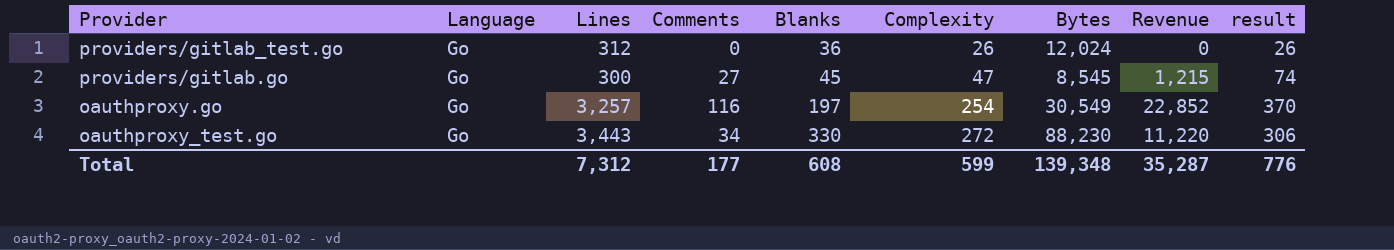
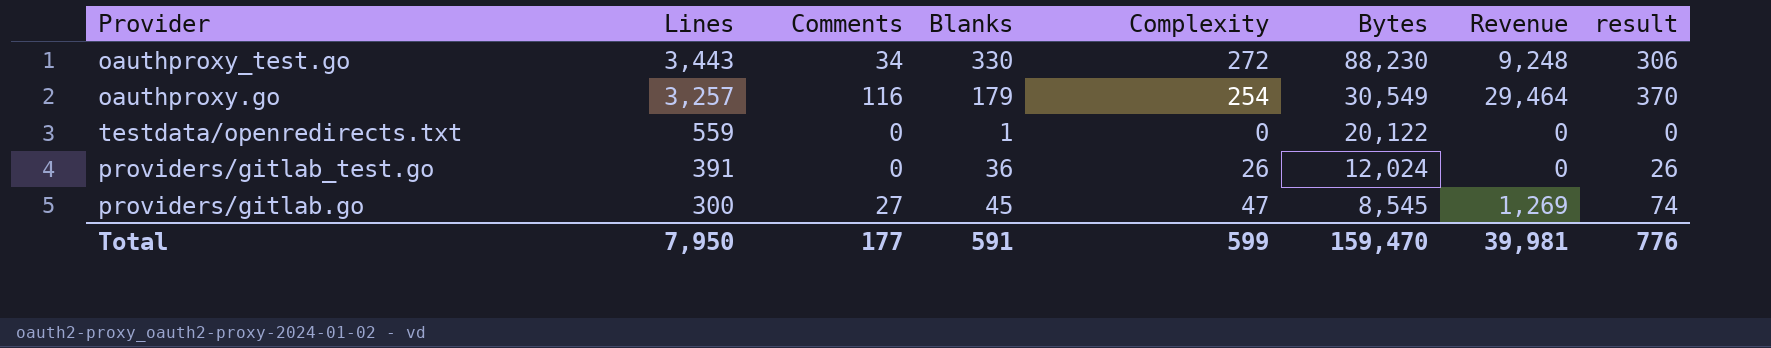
row order: Blanks ascending -> Lines descending
column Language | position: 2 -> none
column Revenue | formula: [Comments] * [Blanks] -> [Comments] * [Complexity]
oauthproxy.go | Blanks: 197 -> 179
row testdata/openredirects.txt: none -> 559 | 0 | 1 | 0 | 20,122 | 0 | 0
providers/gitlab_test.go | Lines: 312 -> 391
Total | Lines: 7,312 -> 7,950
Total | Blanks: 608 -> 591
Total | Bytes: 139,348 -> 159,470
Total | Revenue: 35,287 -> 39,981

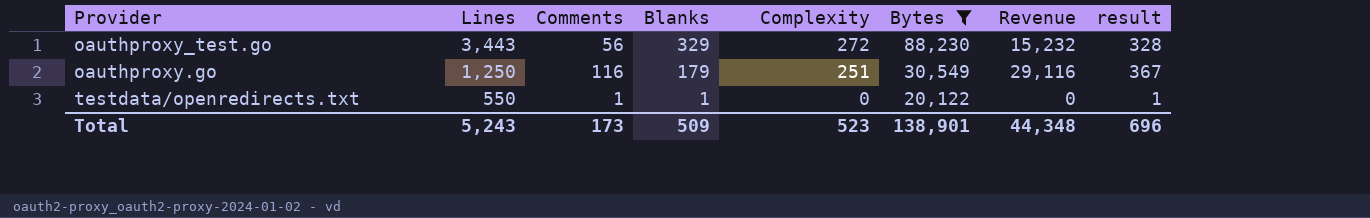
filter: none -> Bytes >= 20,122
oauthproxy_test.go | Comments: 34 -> 56
oauthproxy_test.go | Blanks: 330 -> 329
oauthproxy_test.go | Revenue: 9,248 -> 15,232
oauthproxy_test.go | result: 306 -> 328
oauthproxy.go | Lines: 3,257 -> 1,250
oauthproxy.go | Complexity: 254 -> 251
oauthproxy.go | Revenue: 29,464 -> 29,116
oauthproxy.go | result: 370 -> 367
testdata/openredirects.txt | Lines: 559 -> 550
testdata/openredirects.txt | Comments: 0 -> 1
testdata/openredirects.txt | result: 0 -> 1
Total | Lines: 7,950 -> 5,243
Total | Comments: 177 -> 173
Total | Blanks: 591 -> 509
Total | Complexity: 599 -> 523
Total | Bytes: 159,470 -> 138,901
Total | Revenue: 39,981 -> 44,348
Total | result: 776 -> 696

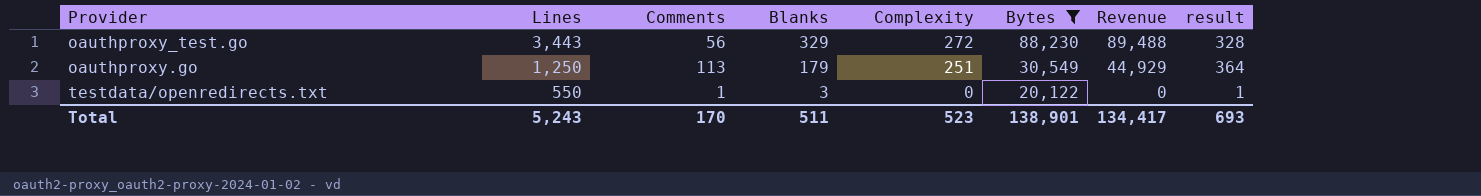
column Revenue | formula: [Comments] * [Complexity] -> [Blanks] * [Complexity]
oauthproxy.go | Comments: 116 -> 113
oauthproxy.go | result: 367 -> 364
testdata/openredirects.txt | Blanks: 1 -> 3
Total | Comments: 173 -> 170
Total | Blanks: 509 -> 511
Total | Revenue: 44,348 -> 134,417
Total | result: 696 -> 693

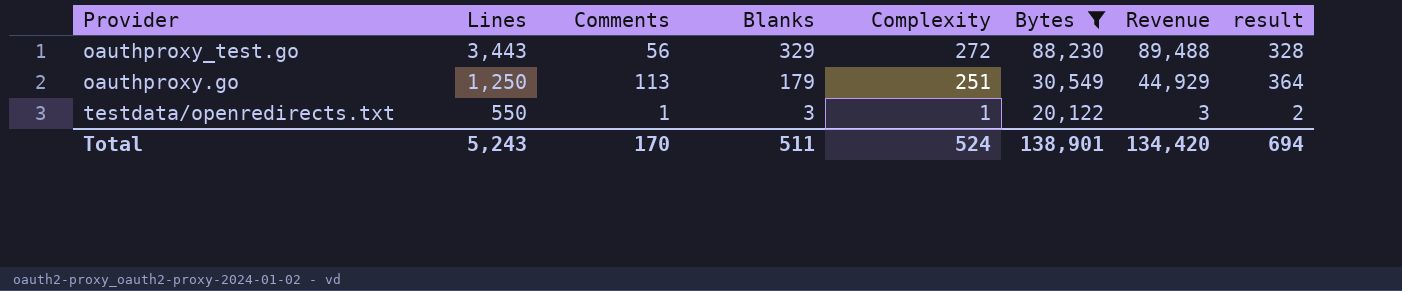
testdata/openredirects.txt | Complexity: 0 -> 1
testdata/openredirects.txt | Revenue: 0 -> 3
testdata/openredirects.txt | result: 1 -> 2
Total | Complexity: 523 -> 524
Total | Revenue: 134,417 -> 134,420
Total | result: 693 -> 694

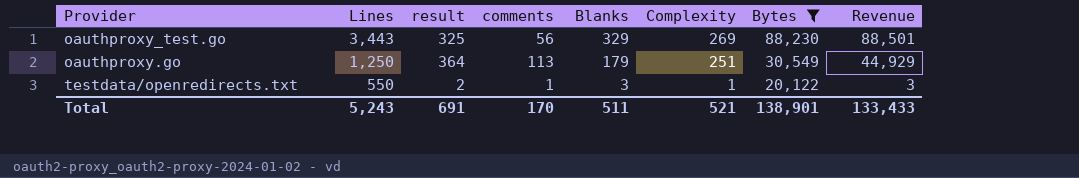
column result | position: 8 -> 3
column name: Comments -> comments
oauthproxy_test.go | result: 328 -> 325
oauthproxy_test.go | Complexity: 272 -> 269
oauthproxy_test.go | Revenue: 89,488 -> 88,501
Total | result: 694 -> 691
Total | Complexity: 524 -> 521
Total | Revenue: 134,420 -> 133,433

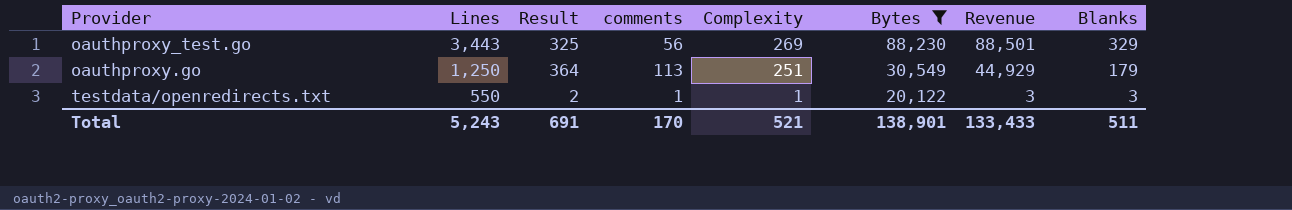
column name: result -> Result
column Blanks | position: 5 -> 8

